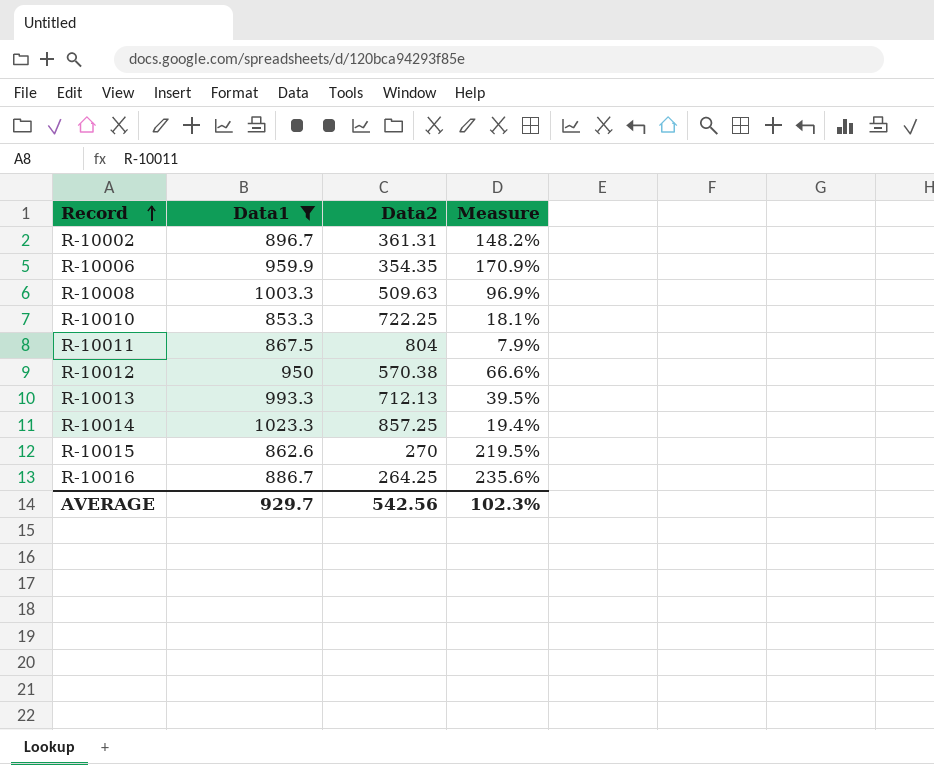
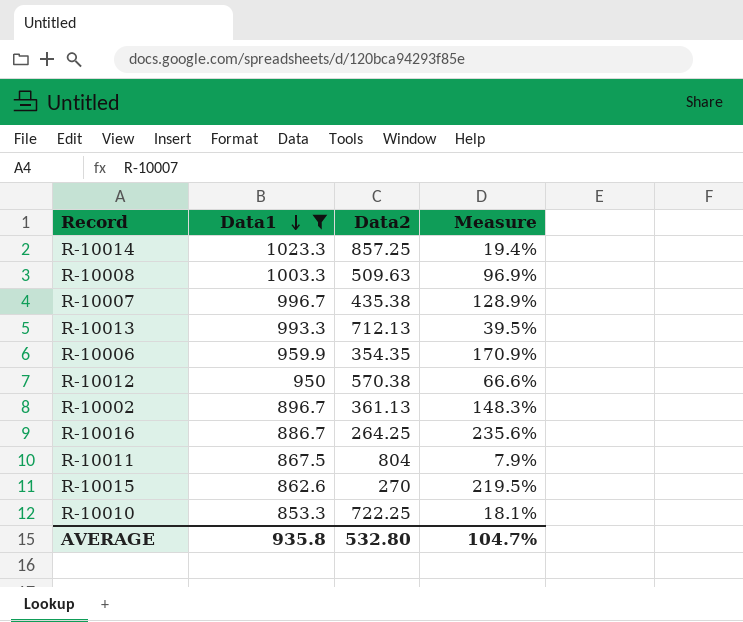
row order: Record ascending -> Data1 descending
row R-10007: none -> 996.7 | 435.38 | 128.9%
R-10002 | Data2: 361.31 -> 361.13
R-10002 | Measure: 148.2% -> 148.3%
AVERAGE | Data1: 929.7 -> 935.8
AVERAGE | Data2: 542.56 -> 532.80
AVERAGE | Measure: 102.3% -> 104.7%

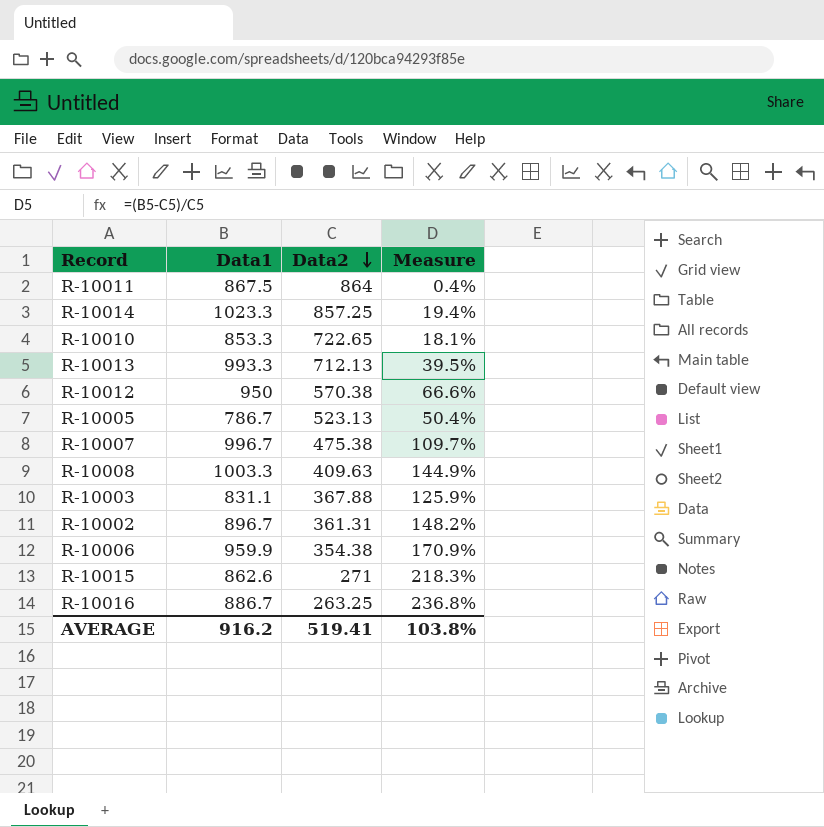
filter: Data1 >= 853.3 -> none
row order: Data1 descending -> Data2 descending
R-10011 | Data2: 804 -> 864
R-10011 | Measure: 7.9% -> 0.4%
R-10010 | Data2: 722.25 -> 722.65
R-10007 | Data2: 435.38 -> 475.38
R-10007 | Measure: 128.9% -> 109.7%
R-10008 | Data2: 509.63 -> 409.63
R-10008 | Measure: 96.9% -> 144.9%
R-10002 | Data2: 361.13 -> 361.31
R-10002 | Measure: 148.3% -> 148.2%
R-10006 | Data2: 354.35 -> 354.38
R-10015 | Data2: 270 -> 271
R-10015 | Measure: 219.5% -> 218.3%
R-10016 | Data2: 264.25 -> 263.25
R-10016 | Measure: 235.6% -> 236.8%
AVERAGE | Data1: 935.8 -> 916.2
AVERAGE | Data2: 532.80 -> 519.41
AVERAGE | Measure: 104.7% -> 103.8%

